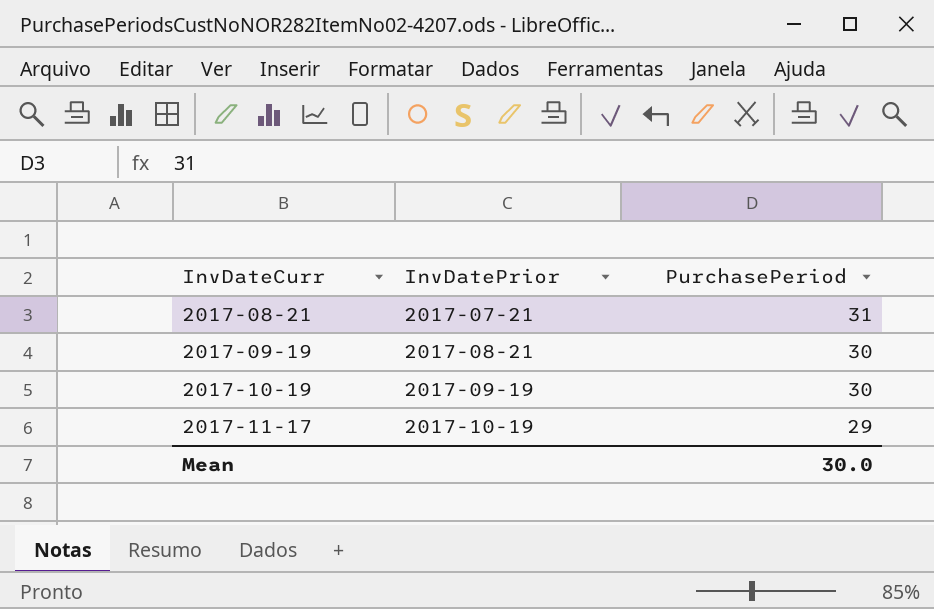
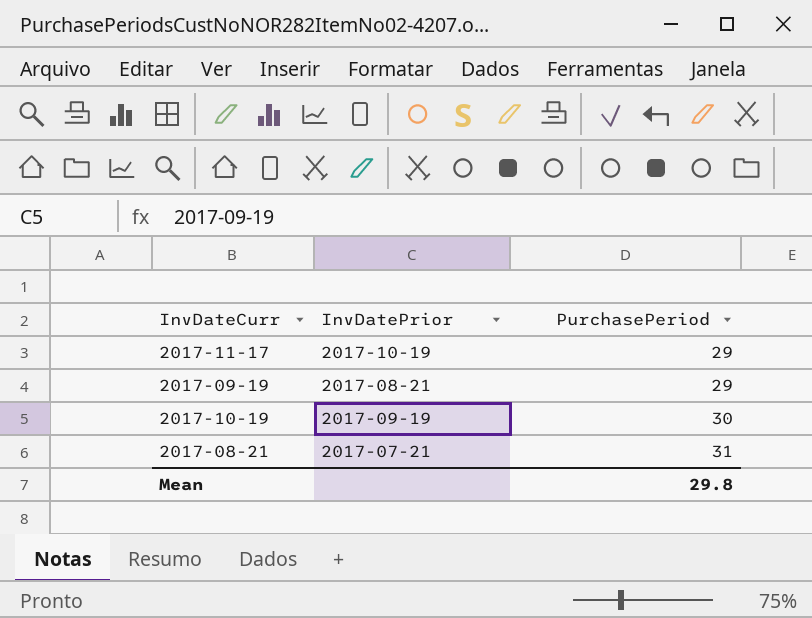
row order: InvDateCurr ascending -> PurchasePeriod ascending
2017-09-19 | PurchasePeriod: 30 -> 29
Mean | PurchasePeriod: 30.0 -> 29.8

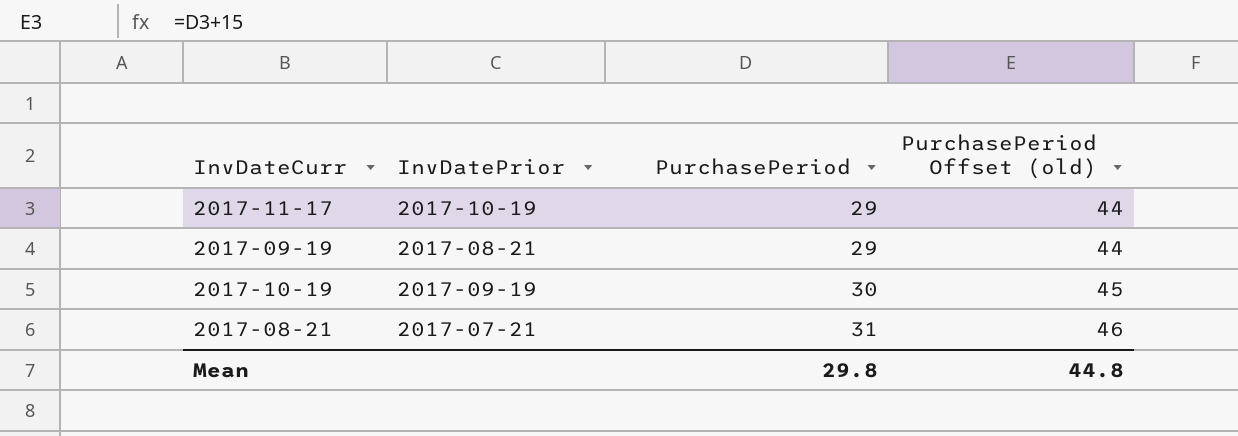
column PurchasePeriod Offset (old) | formula: none -> [PurchasePeriod] + 15

